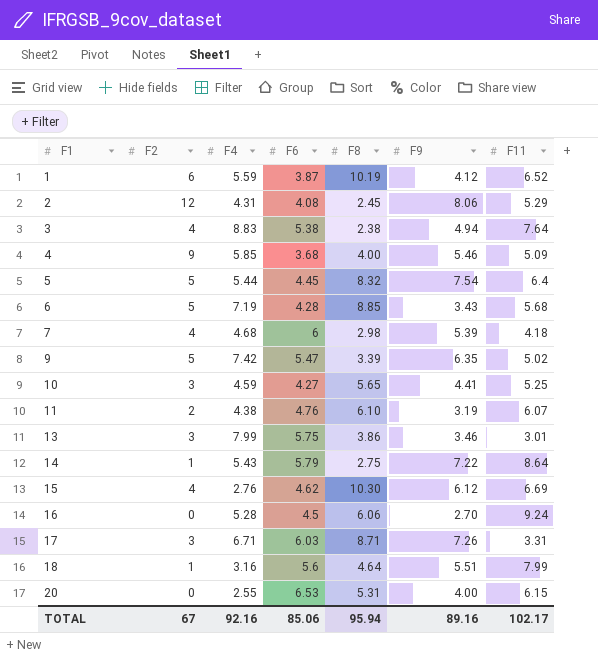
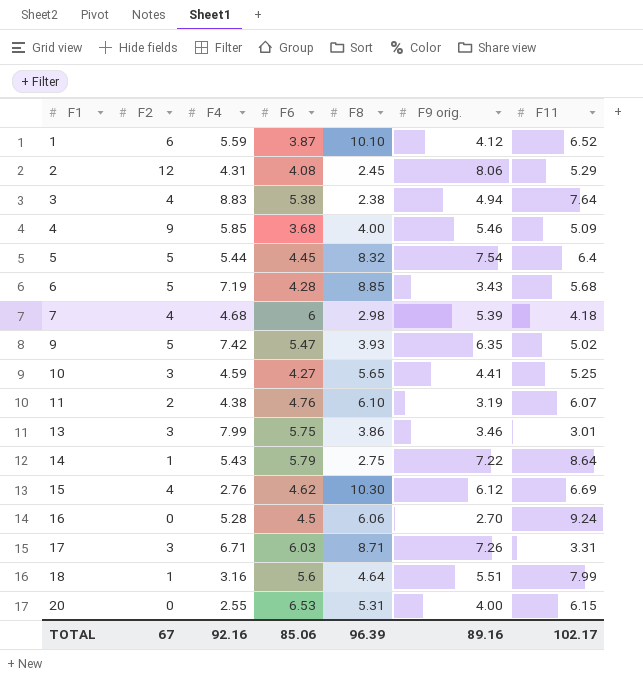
column name: F9 -> F9 orig.
1 | F8: 10.19 -> 10.10
9 | F8: 3.39 -> 3.93
TOTAL | F8: 95.94 -> 96.39

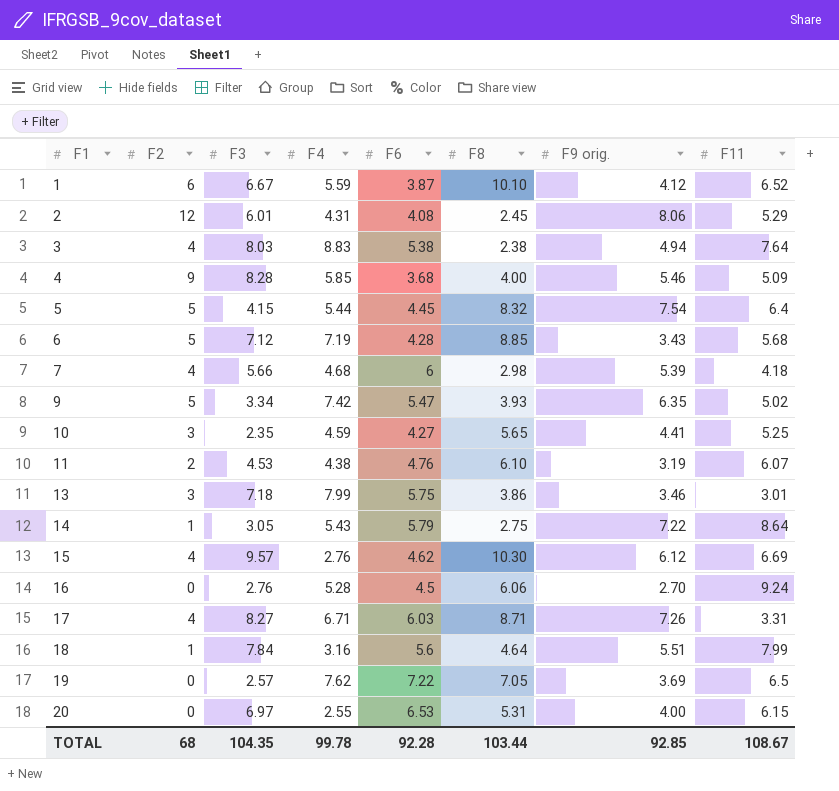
column F3 | position: none -> 3
17 | F2: 3 -> 4
row 19: none -> 0 | 2.57 | 7.62 | 7.22 | 7.05 | 3.69 | 6.5
TOTAL | F2: 67 -> 68
TOTAL | F4: 92.16 -> 99.78
TOTAL | F6: 85.06 -> 92.28
TOTAL | F8: 96.39 -> 103.44
TOTAL | F9 orig.: 89.16 -> 92.85
TOTAL | F11: 102.17 -> 108.67

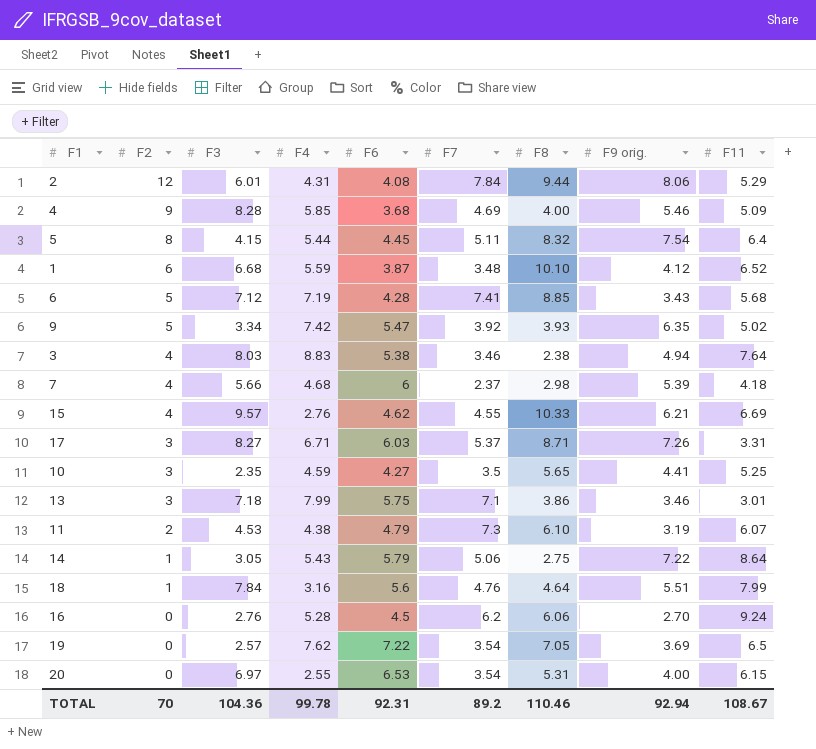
row order: F1 ascending -> F2 descending
column F7 | position: none -> 6
2 | F8: 2.45 -> 9.44
5 | F2: 5 -> 8
1 | F3: 6.67 -> 6.68
15 | F8: 10.30 -> 10.33
15 | F9 orig.: 6.12 -> 6.21
17 | F2: 4 -> 3
11 | F6: 4.76 -> 4.79
TOTAL | F2: 68 -> 70
TOTAL | F3: 104.35 -> 104.36
TOTAL | F6: 92.28 -> 92.31
TOTAL | F8: 103.44 -> 110.46
TOTAL | F9 orig.: 92.85 -> 92.94

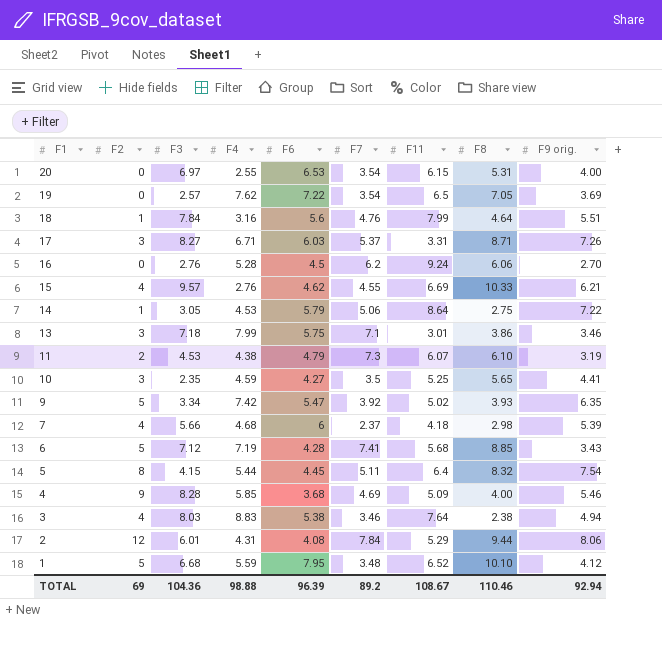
row order: F2 descending -> F1 descending
column F11 | position: 9 -> 7
14 | F4: 5.43 -> 4.53
1 | F2: 6 -> 5
1 | F6: 3.87 -> 7.95
TOTAL | F2: 70 -> 69
TOTAL | F4: 99.78 -> 98.88
TOTAL | F6: 92.31 -> 96.39

